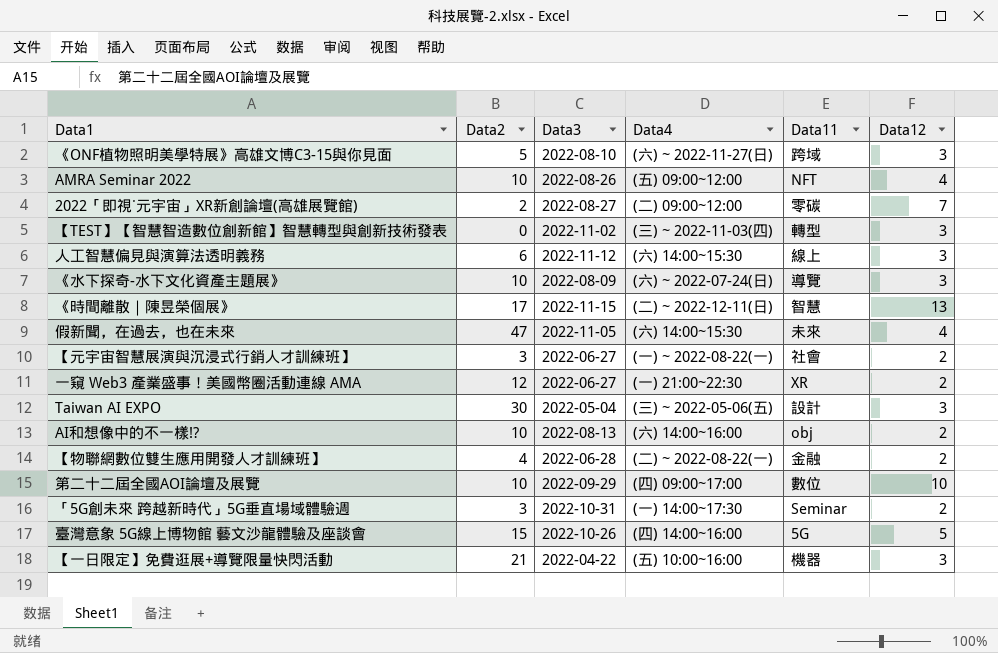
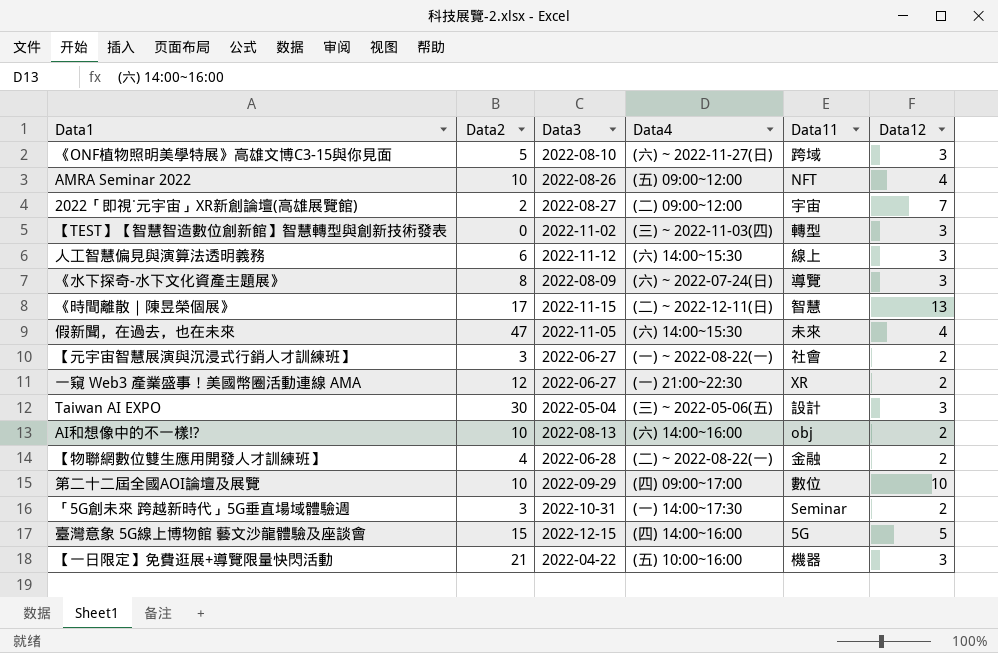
2022「即視˙元宇宙」XR新創論壇(高雄展覽館) | Data11: 零碳 -> 宇宙
《水下探奇-水下文化資產主題展》 | Data2: 10 -> 8
臺灣意象 5G線上博物館 藝文沙龍體驗及座談會 | Data3: 2022-10-26 -> 2022-12-15

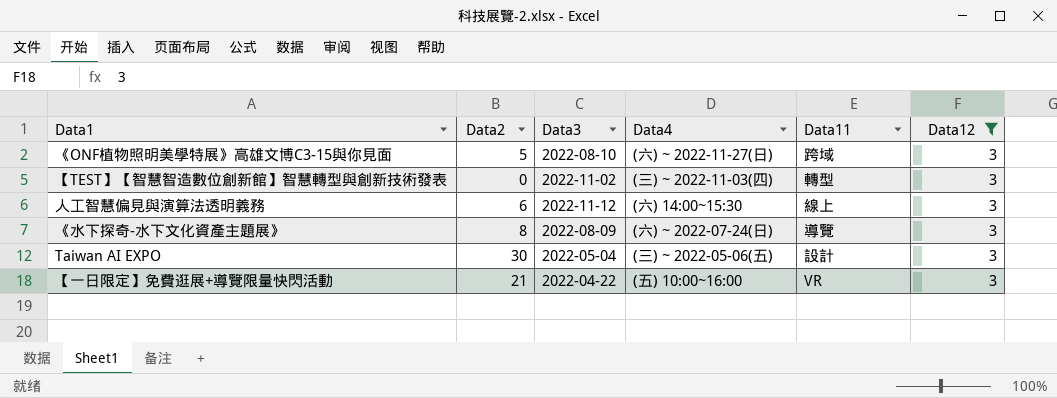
filter: none -> Data12 = 3
【一日限定】免費逛展+導覽限量快閃活動 | Data11: 機器 -> VR

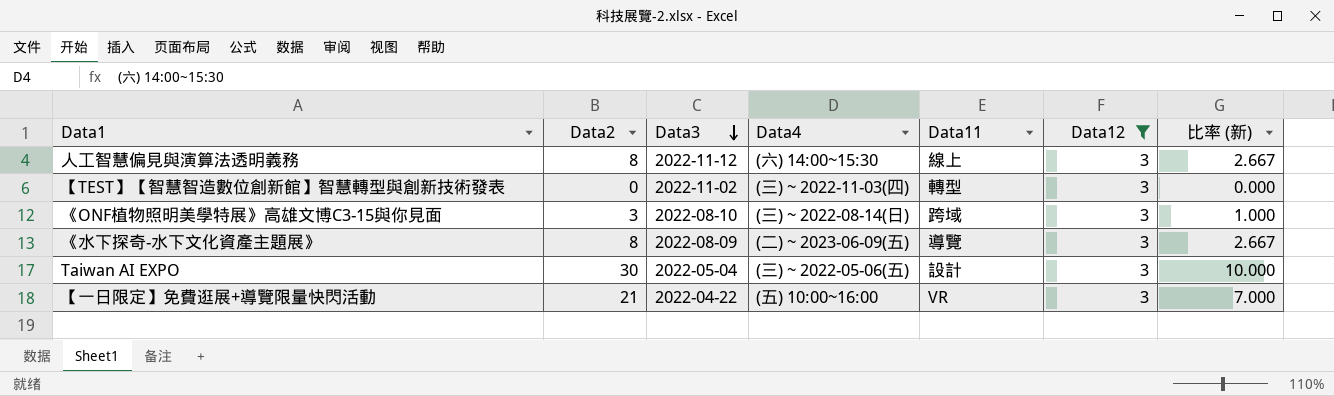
row order: none -> Data3 descending
column 比率 (新) | formula: none -> [Data2] / [Data12]
人工智慧偏見與演算法透明義務 | Data2: 6 -> 8
《ONF植物照明美學特展》高雄文博C3-15與你見面 | Data2: 5 -> 3
《ONF植物照明美學特展》高雄文博C3-15與你見面 | Data4: (六) ~ 2022-11-27(日) -> (三) ~ 2022-08-14(日)
《水下探奇-水下文化資產主題展》 | Data4: (六) ~ 2022-07-24(日) -> (二) ~ 2023-06-09(五)

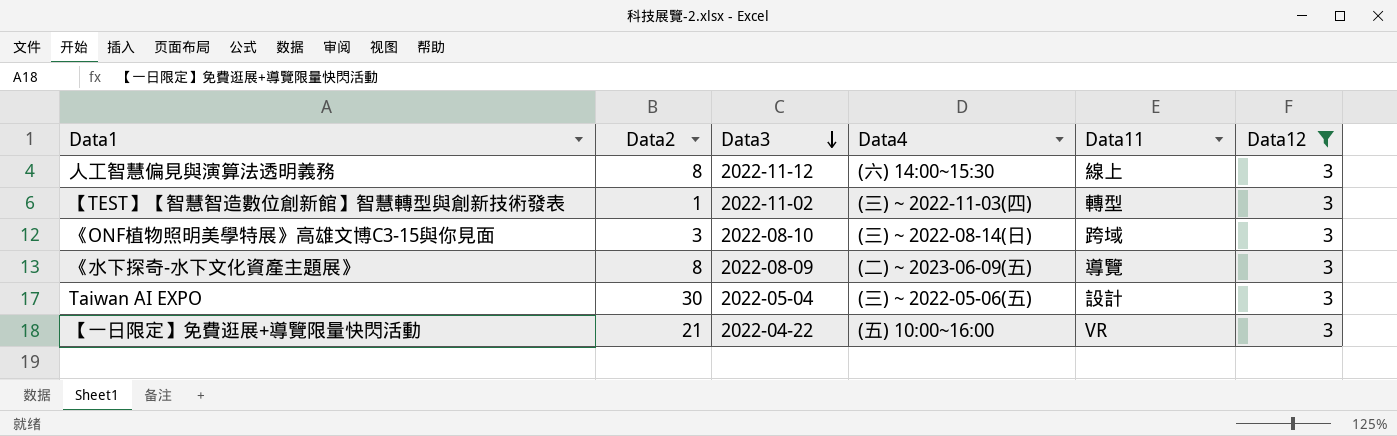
column 比率 (新) | formula: [Data2] / [Data12] -> none
【TEST】【智慧智造數位創新館】智慧轉型與創新技術發表 | Data2: 0 -> 1

